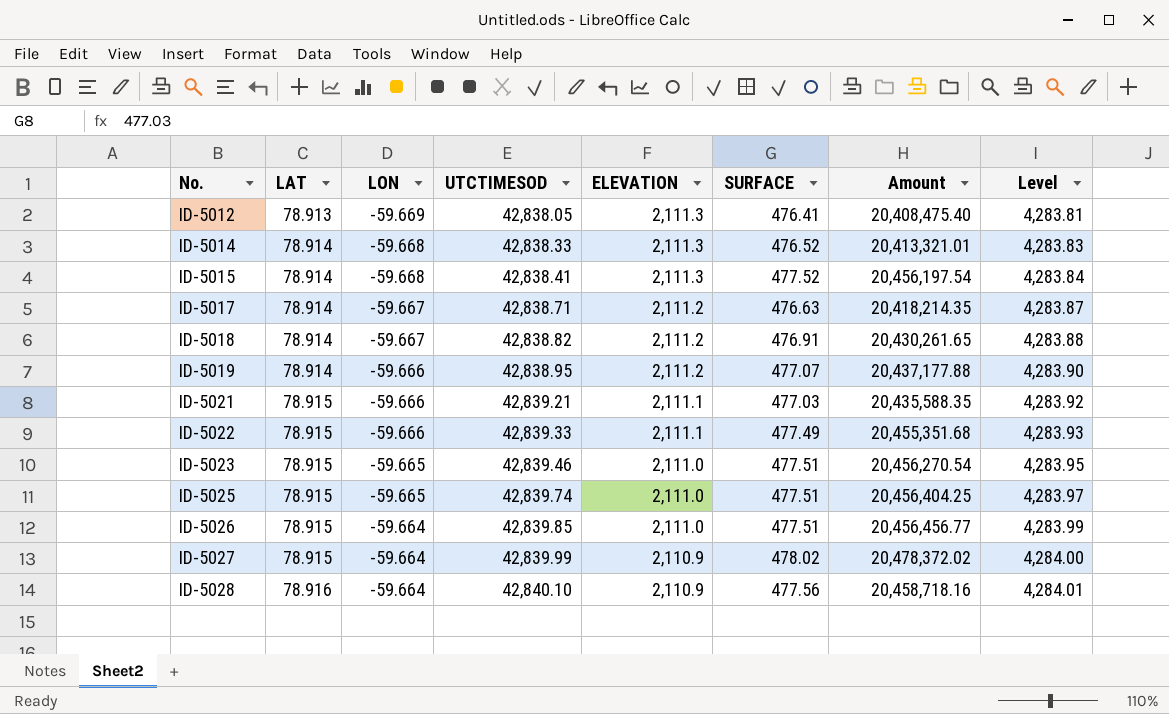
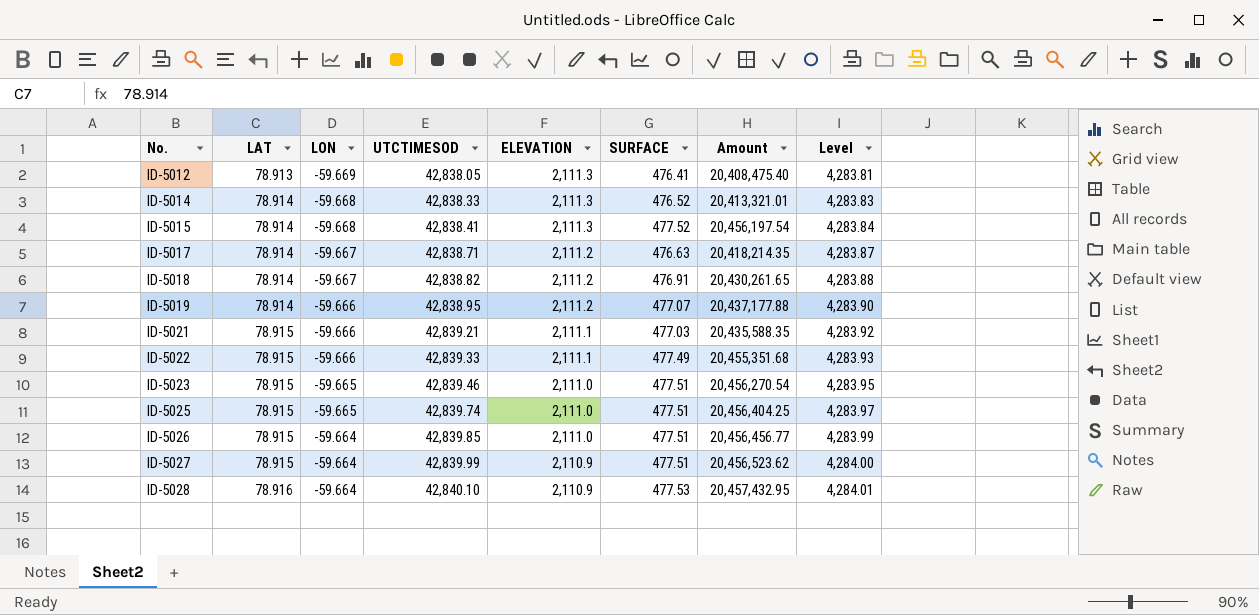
ID-5027 | SURFACE: 478.02 -> 477.51
ID-5027 | Amount: 20,478,372.02 -> 20,456,523.62
ID-5028 | SURFACE: 477.56 -> 477.53
ID-5028 | Amount: 20,458,718.16 -> 20,457,432.95

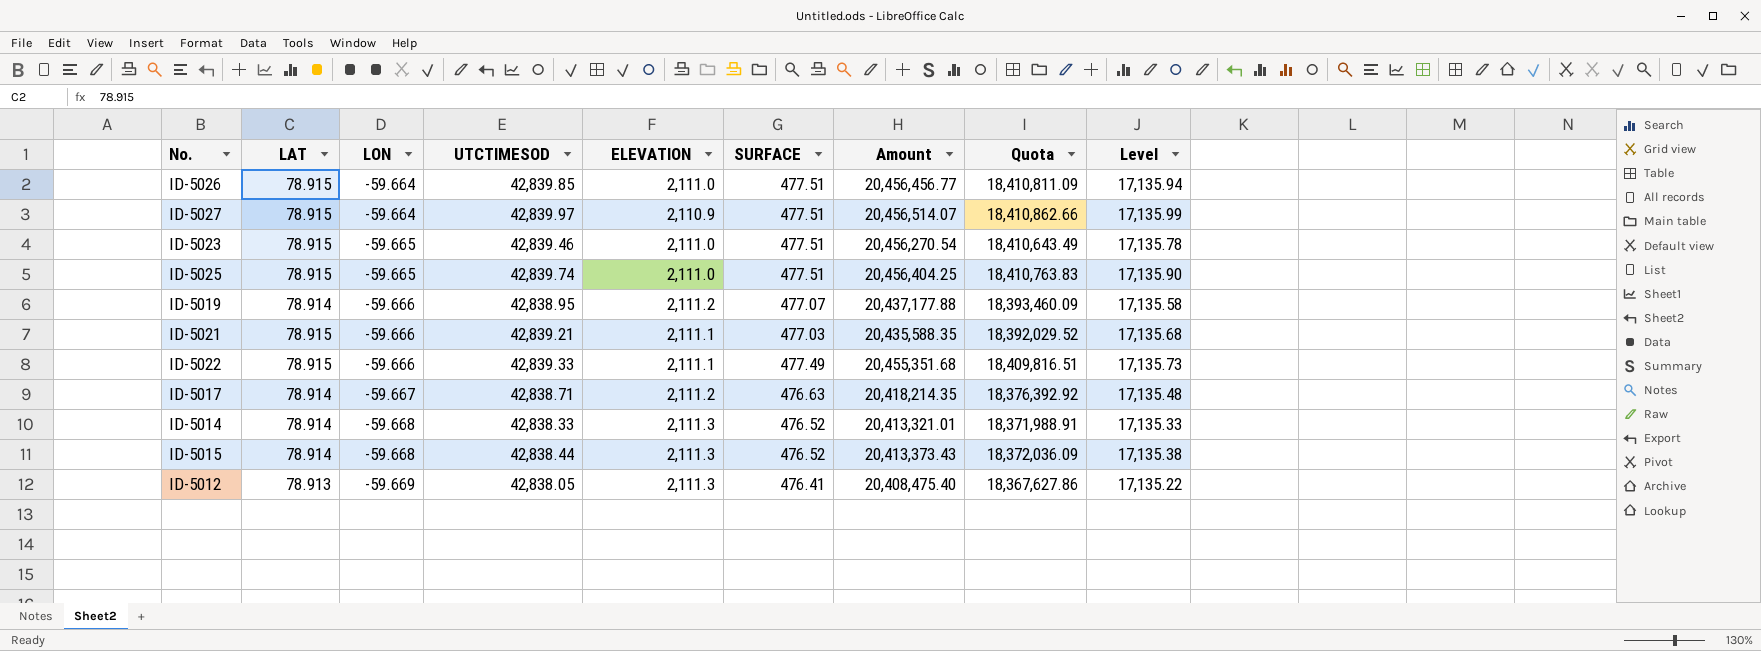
row order: No. ascending -> LON descending
column Quota | formula: none -> [Amount] * 0.9
column Level | formula: [UTCTIMESOD] * 0.1 -> [UTCTIMESOD] * 0.4
row ID-5018: 78.914 | -59.667 | 42,838.82 | 2,111.2 | 476.91 | 20,430,261.65 | 4,283.88 -> none
row ID-5028: 78.916 | -59.664 | 42,840.10 | 2,110.9 | 477.53 | 20,457,432.95 | 4,284.01 -> none
ID-5027 | UTCTIMESOD: 42,839.99 -> 42,839.97
ID-5027 | Amount: 20,456,523.62 -> 20,456,514.07
ID-5015 | UTCTIMESOD: 42,838.41 -> 42,838.44
ID-5015 | SURFACE: 477.52 -> 476.52
ID-5015 | Amount: 20,456,197.54 -> 20,413,373.43

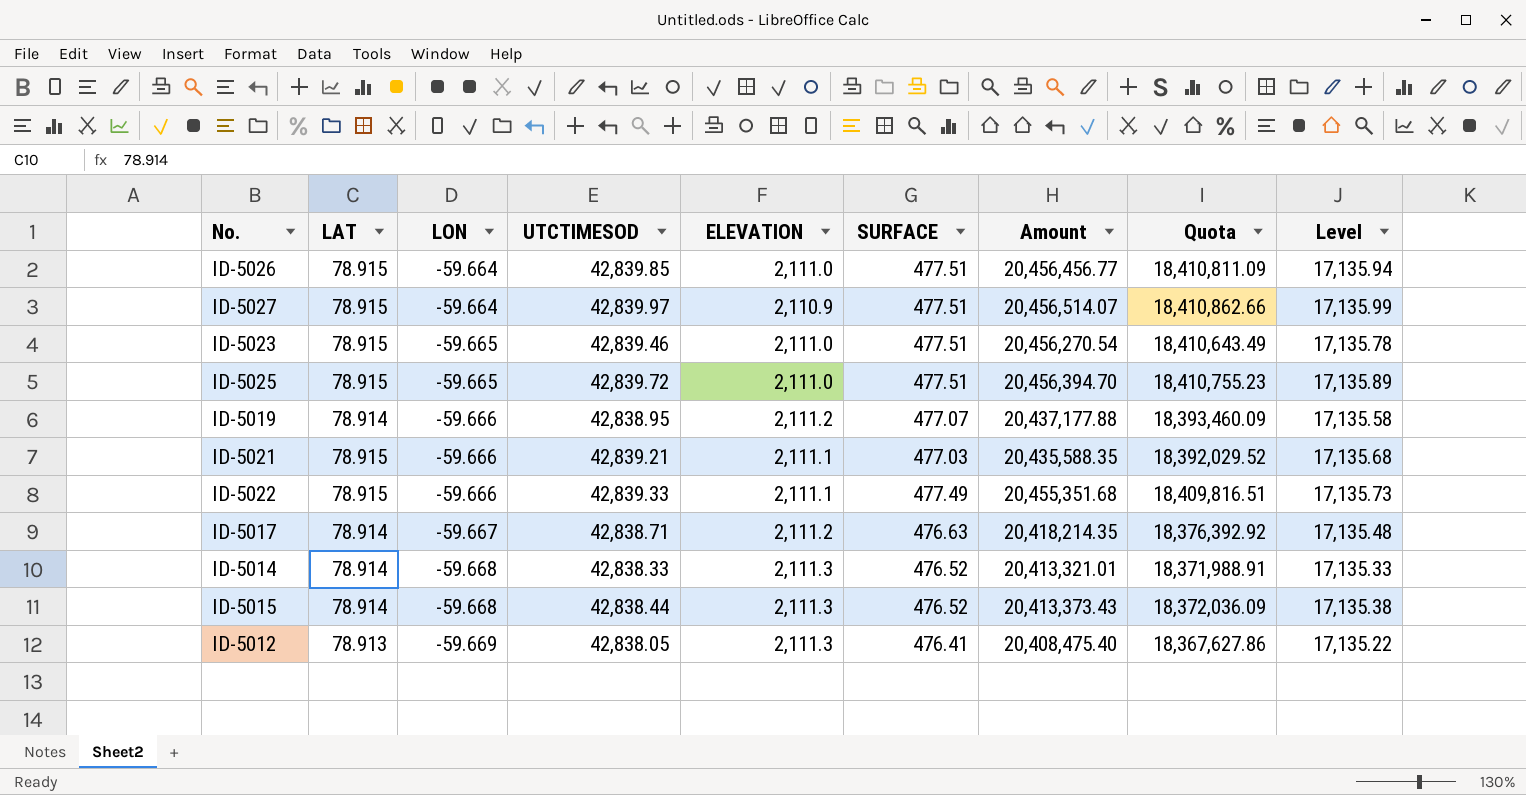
ID-5025 | UTCTIMESOD: 42,839.74 -> 42,839.72
ID-5025 | Amount: 20,456,404.25 -> 20,456,394.70
ID-5025 | Quota: 18,410,763.83 -> 18,410,755.23
ID-5025 | Level: 17,135.90 -> 17,135.89

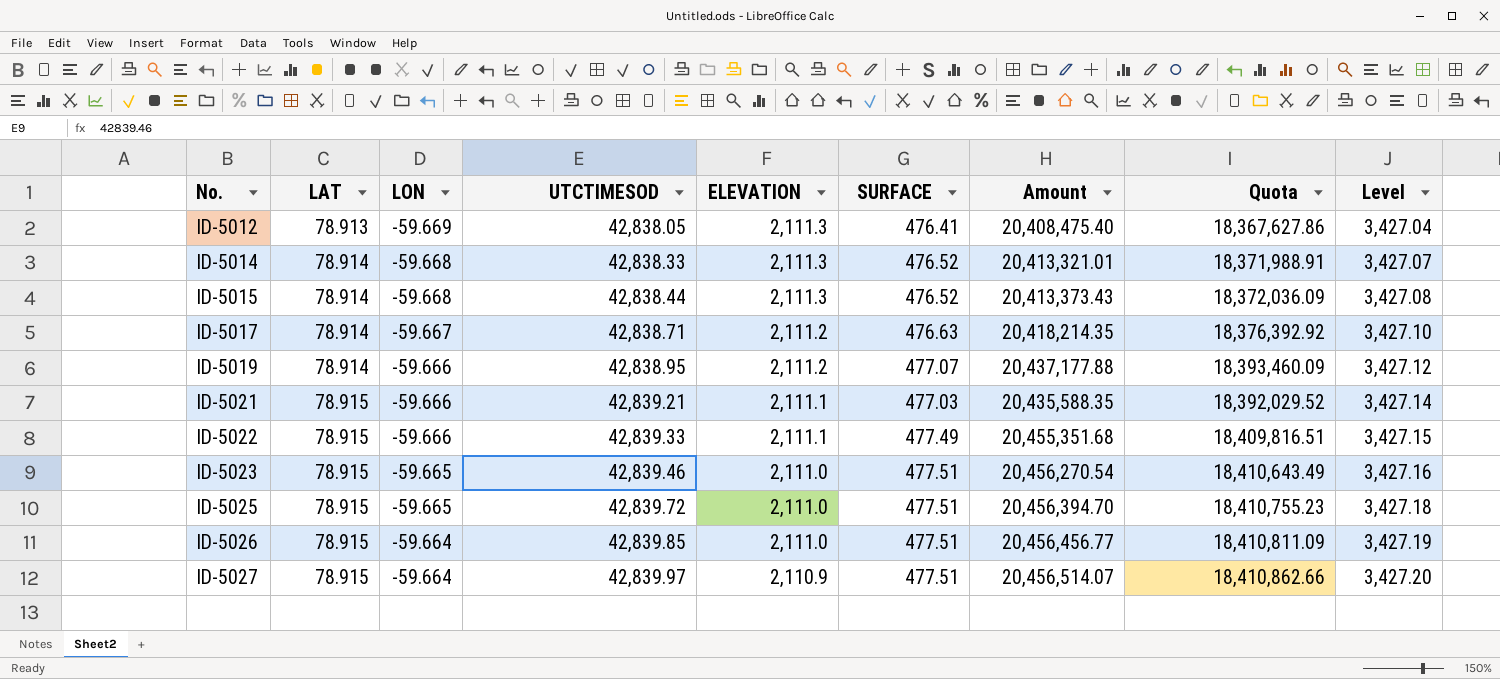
row order: LON descending -> No. ascending
column Level | formula: [UTCTIMESOD] * 0.4 -> [UTCTIMESOD] * 0.08

